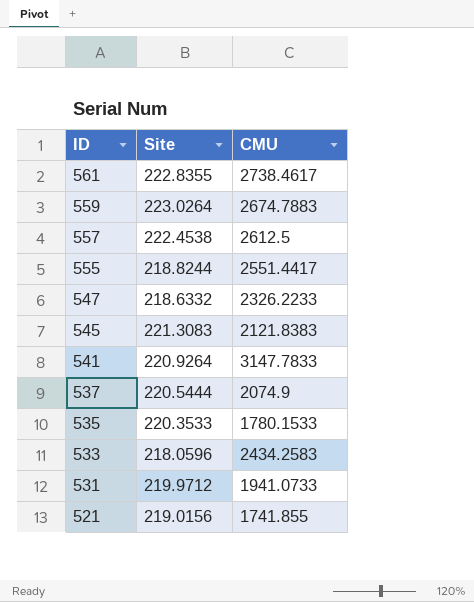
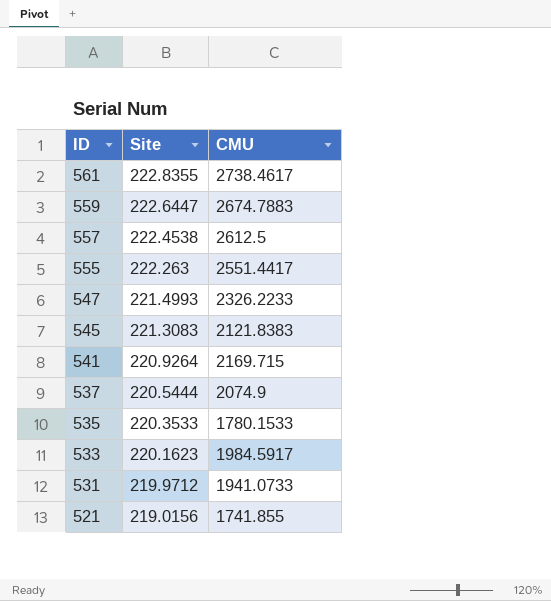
559 | Site: 223.0264 -> 222.6447
555 | Site: 218.8244 -> 222.263
547 | Site: 218.6332 -> 221.4993
541 | CMU: 3147.7833 -> 2169.715
533 | Site: 218.0596 -> 220.1623
533 | CMU: 2434.2583 -> 1984.5917

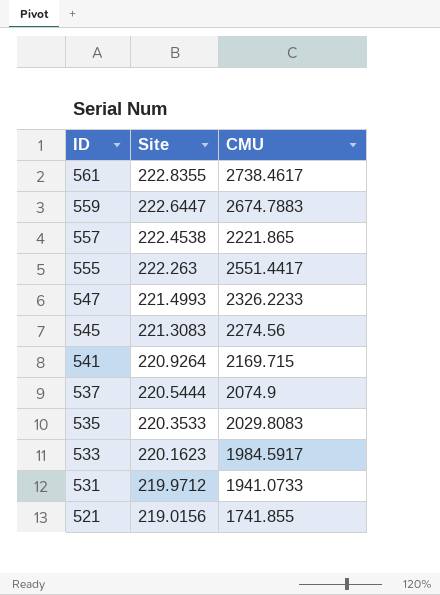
557 | CMU: 2612.5 -> 2221.865
545 | CMU: 2121.8383 -> 2274.56
535 | CMU: 1780.1533 -> 2029.8083

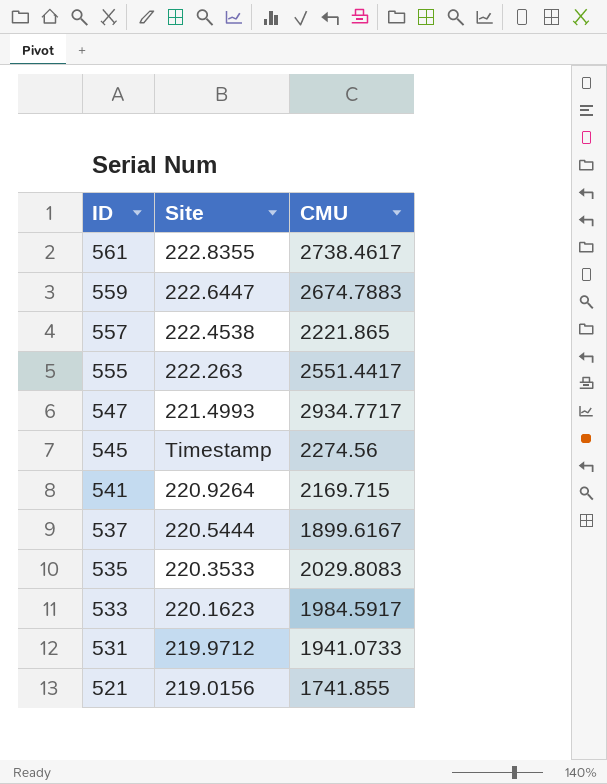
547 | CMU: 2326.2233 -> 2934.7717
545 | Site: 221.3083 -> Timestamp
537 | CMU: 2074.9 -> 1899.6167

